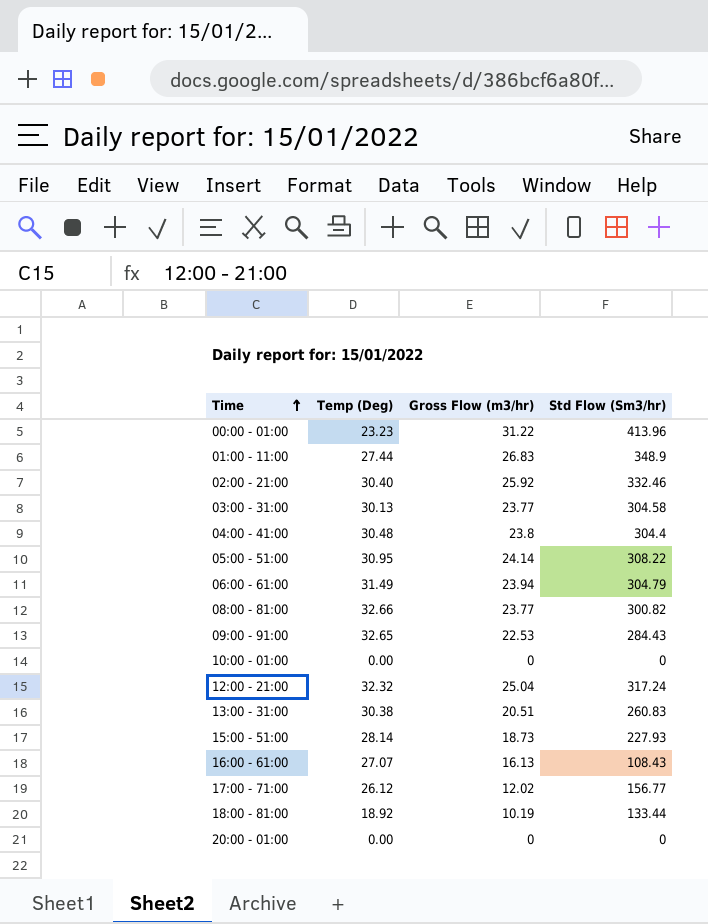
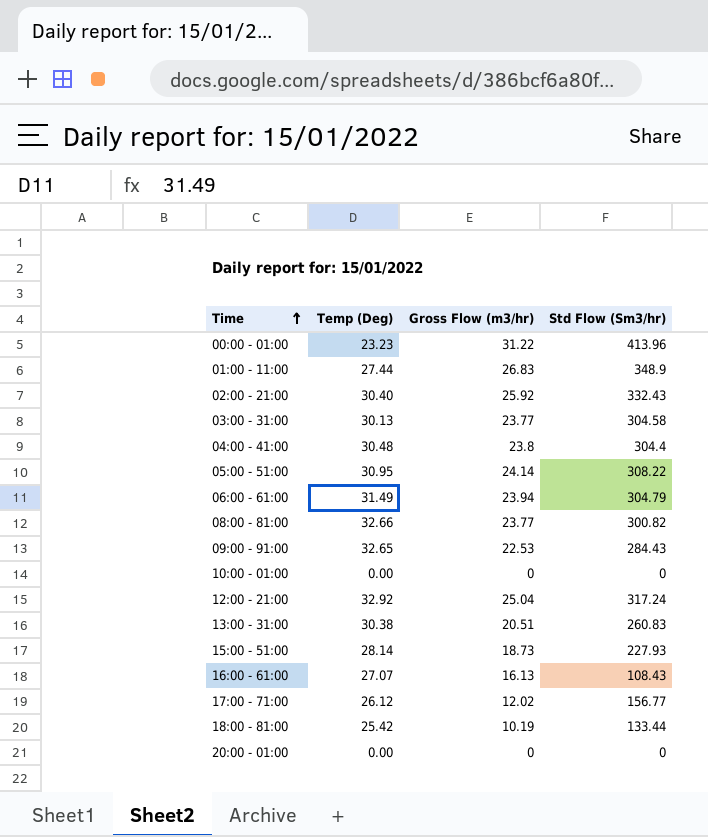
02:00 - 21:00 | Std Flow (Sm3/hr): 332.46 -> 332.43
12:00 - 21:00 | Temp (Deg): 32.32 -> 32.92
18:00 - 81:00 | Temp (Deg): 18.92 -> 25.42

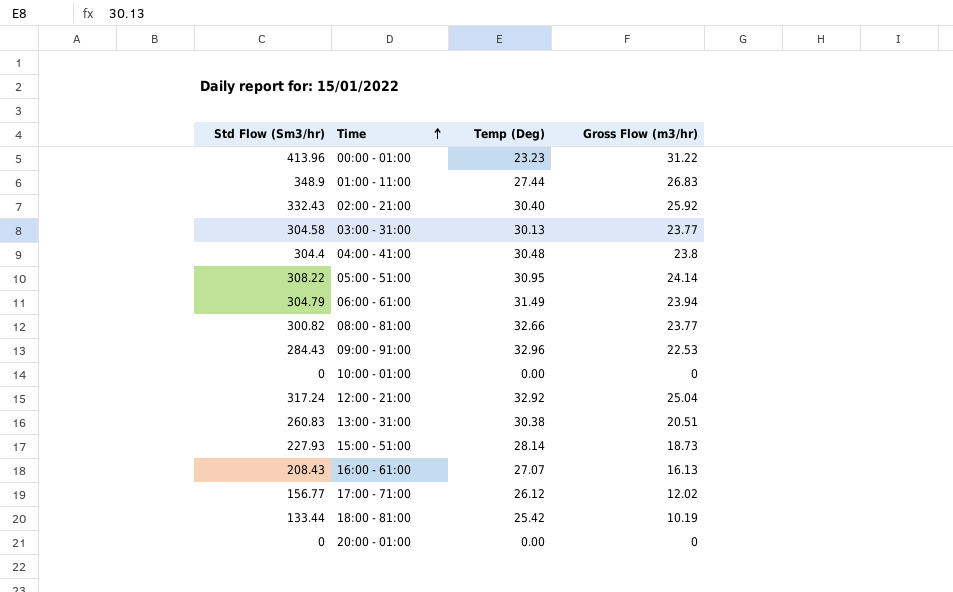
column Std Flow (Sm3/hr) | position: 4 -> 1
09:00 - 91:00 | Temp (Deg): 32.65 -> 32.96
16:00 - 61:00 | Std Flow (Sm3/hr): 108.43 -> 208.43

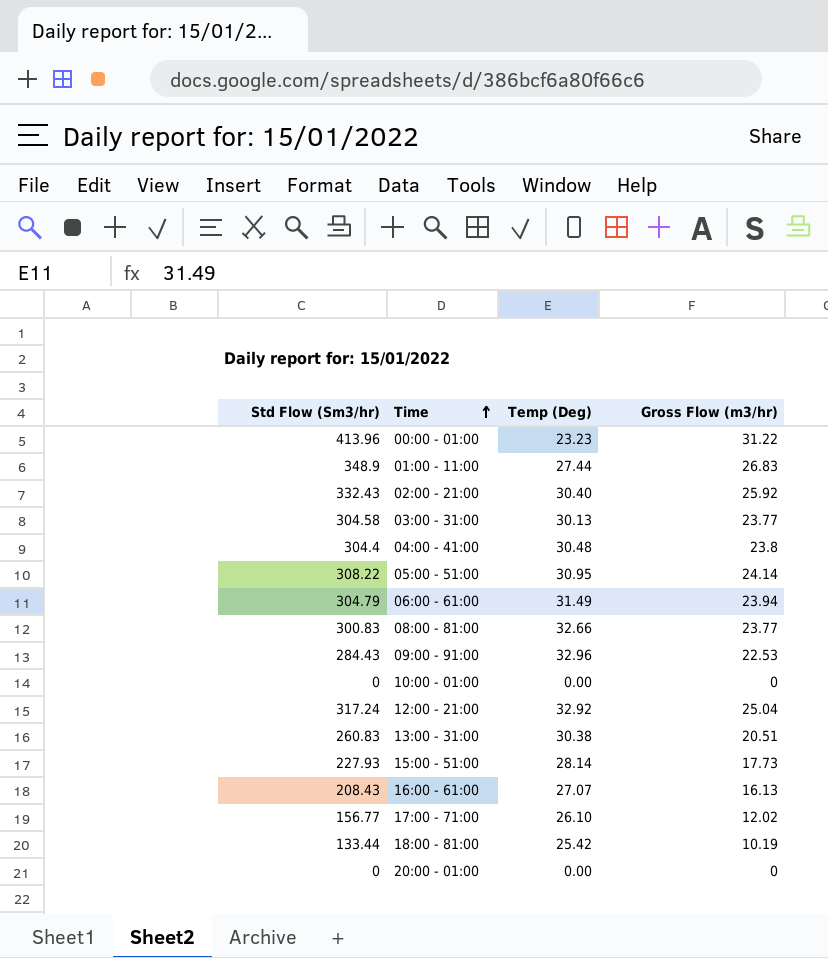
08:00 - 81:00 | Std Flow (Sm3/hr): 300.82 -> 300.83
15:00 - 51:00 | Gross Flow (m3/hr): 18.73 -> 17.73
17:00 - 71:00 | Temp (Deg): 26.12 -> 26.10

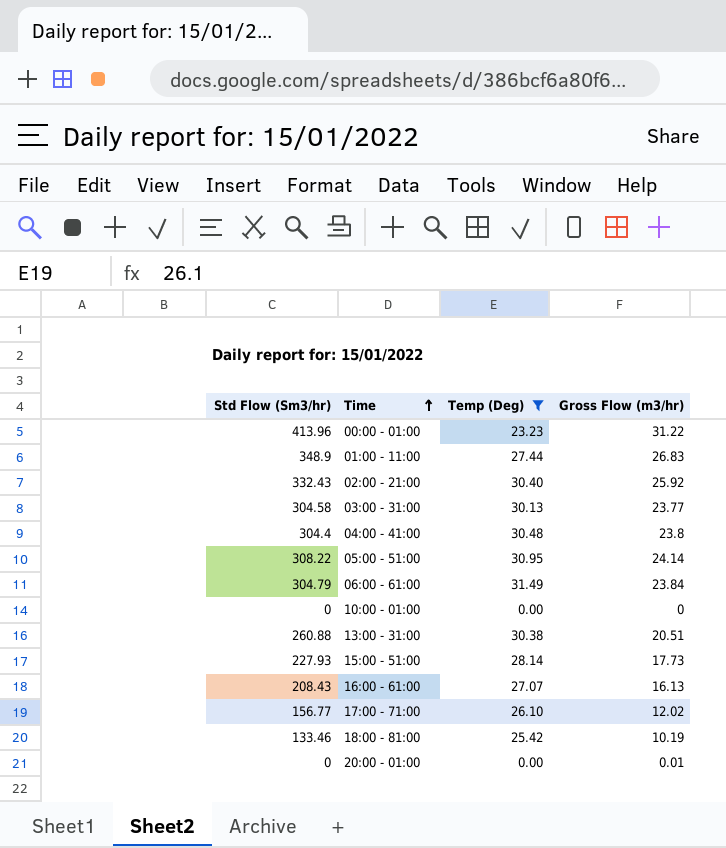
filter: none -> Temp (Deg) <= 31.49
06:00 - 61:00 | Gross Flow (m3/hr): 23.94 -> 23.84
13:00 - 31:00 | Std Flow (Sm3/hr): 260.83 -> 260.88
18:00 - 81:00 | Std Flow (Sm3/hr): 133.44 -> 133.46
20:00 - 01:00 | Gross Flow (m3/hr): 0 -> 0.01

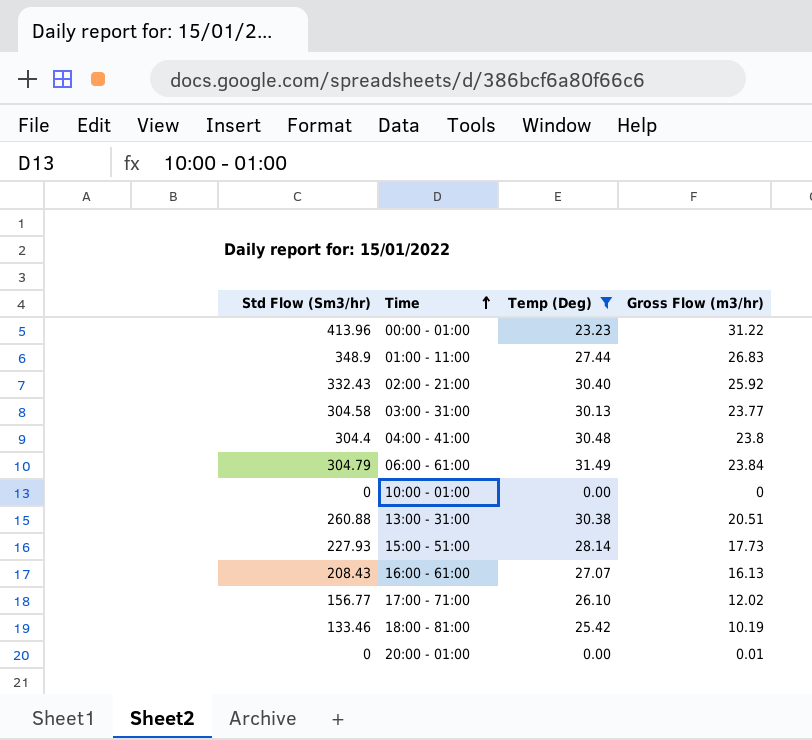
row 05:00 - 51:00: 308.22 | 30.95 | 24.14 -> none

